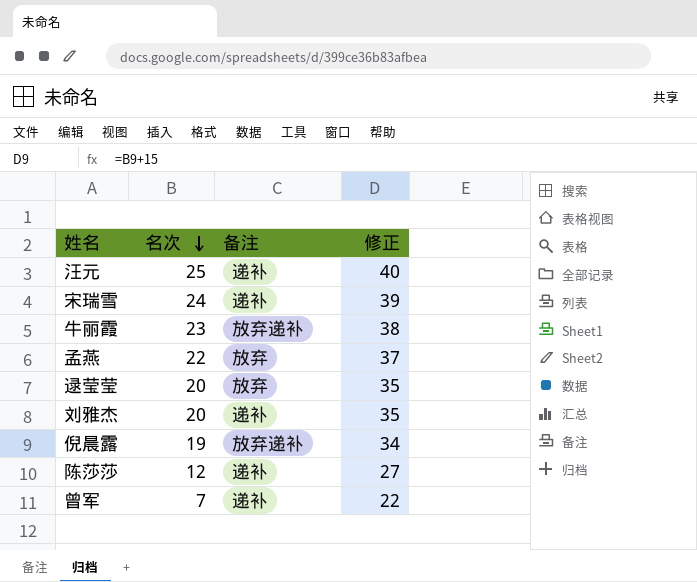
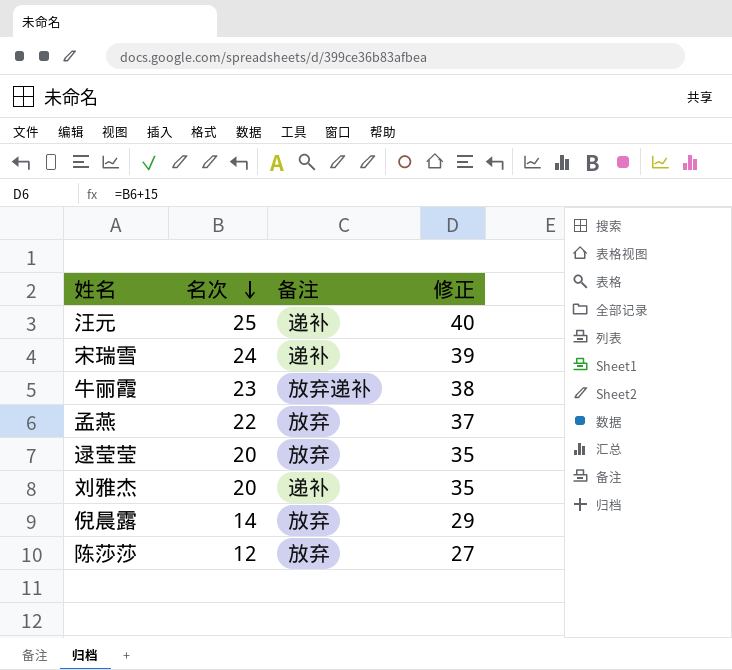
row 曾军: 7 | 递补 | 22 -> none
倪晨露 | 名次: 19 -> 14
倪晨露 | 备注: 放弃递补 -> 放弃
倪晨露 | 修正: 34 -> 29
陈莎莎 | 备注: 递补 -> 放弃

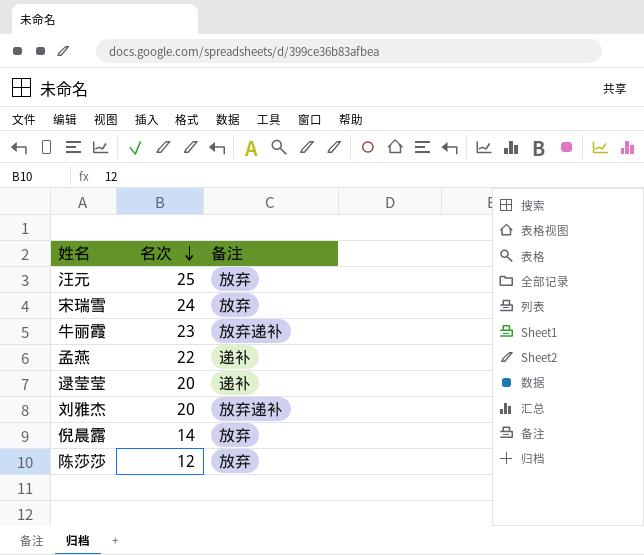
column 修正 | formula: [名次] + 15 -> none
汪元 | 备注: 递补 -> 放弃
宋瑞雪 | 备注: 递补 -> 放弃
孟燕 | 备注: 放弃 -> 递补
逯莹莹 | 备注: 放弃 -> 递补
刘雅杰 | 备注: 递补 -> 放弃递补

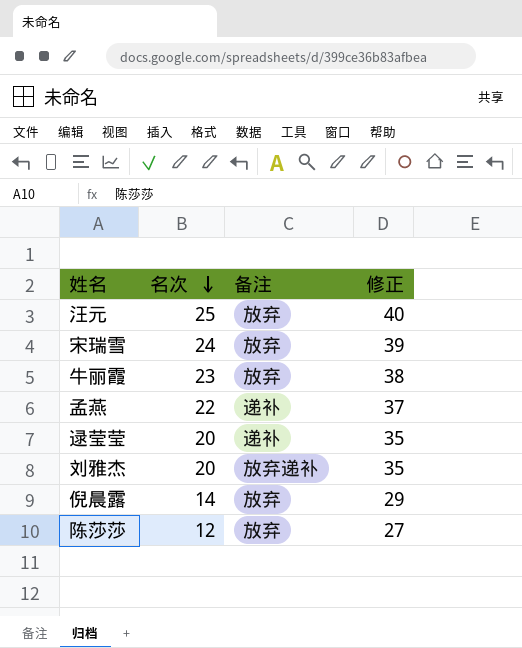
column 修正 | formula: none -> [名次] + 15
牛丽霞 | 备注: 放弃递补 -> 放弃

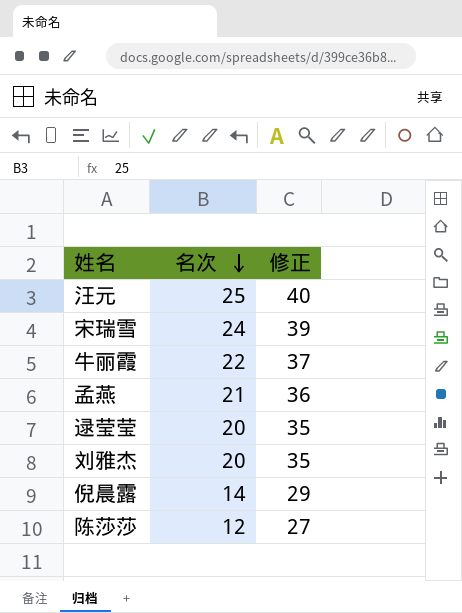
column 备注 | position: 3 -> none
牛丽霞 | 名次: 23 -> 22
牛丽霞 | 修正: 38 -> 37
孟燕 | 名次: 22 -> 21
孟燕 | 修正: 37 -> 36

